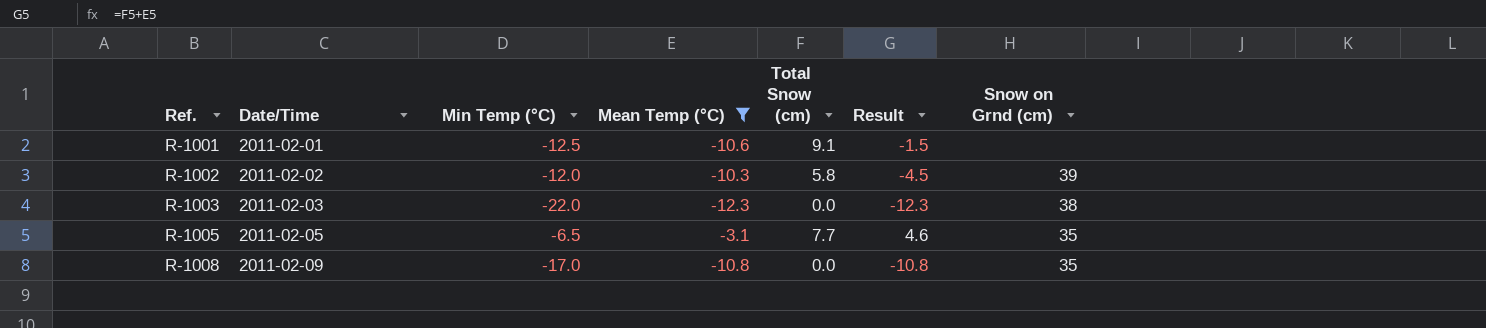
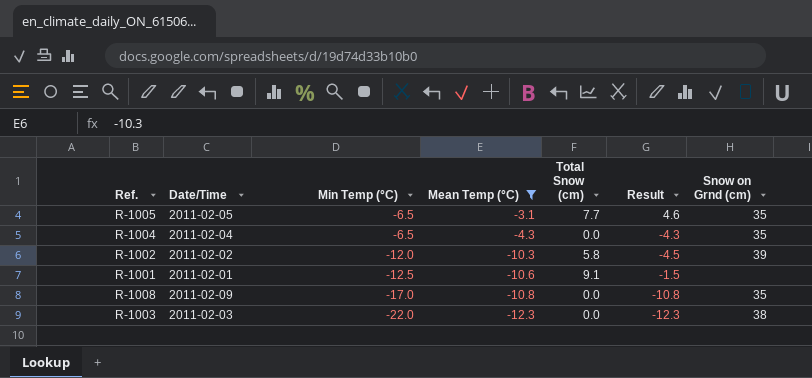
row order: Ref. ascending -> Min Temp (°C) descending
row R-1004: none -> 2011-02-04 | -6.5 | -4.3 | 0.0 | -4.3 | 35

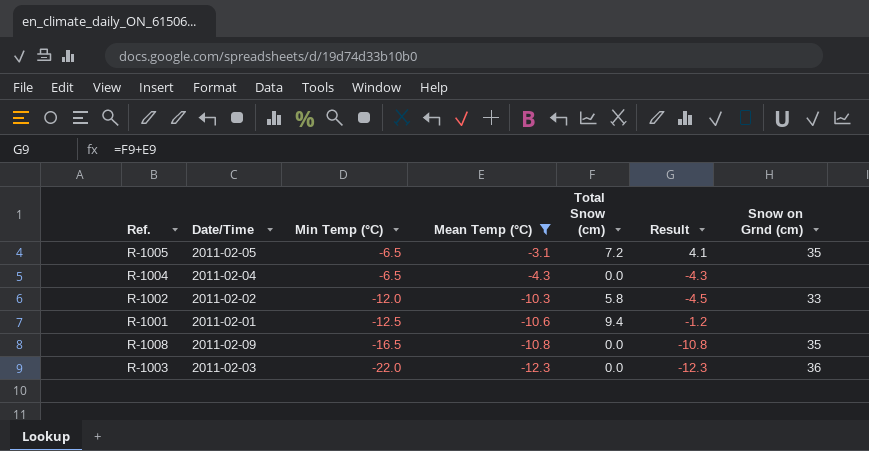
R-1005 | Total Snow (cm): 7.7 -> 7.2
R-1005 | Result: 4.6 -> 4.1
R-1004 | Snow on Grnd (cm): 35 -> none
R-1002 | Snow on Grnd (cm): 39 -> 33
R-1001 | Total Snow (cm): 9.1 -> 9.4
R-1001 | Result: -1.5 -> -1.2
R-1008 | Min Temp (°C): -17.0 -> -16.5
R-1003 | Snow on Grnd (cm): 38 -> 36

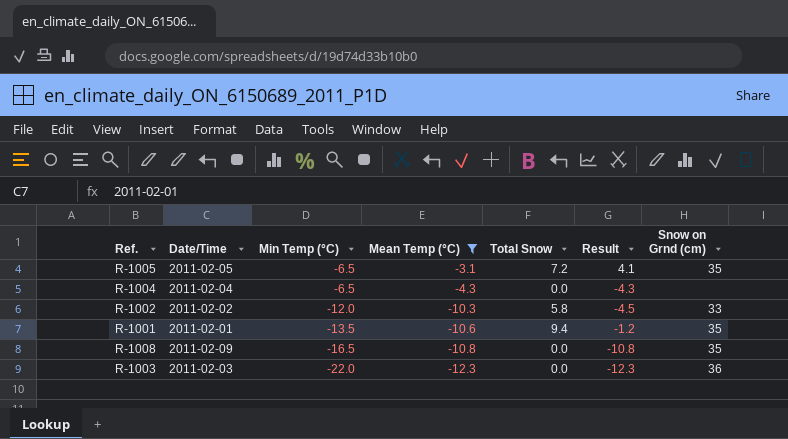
column name: Total Snow (cm) -> Total Snow
R-1001 | Min Temp (°C): -12.5 -> -13.5
R-1001 | Snow on Grnd (cm): none -> 35

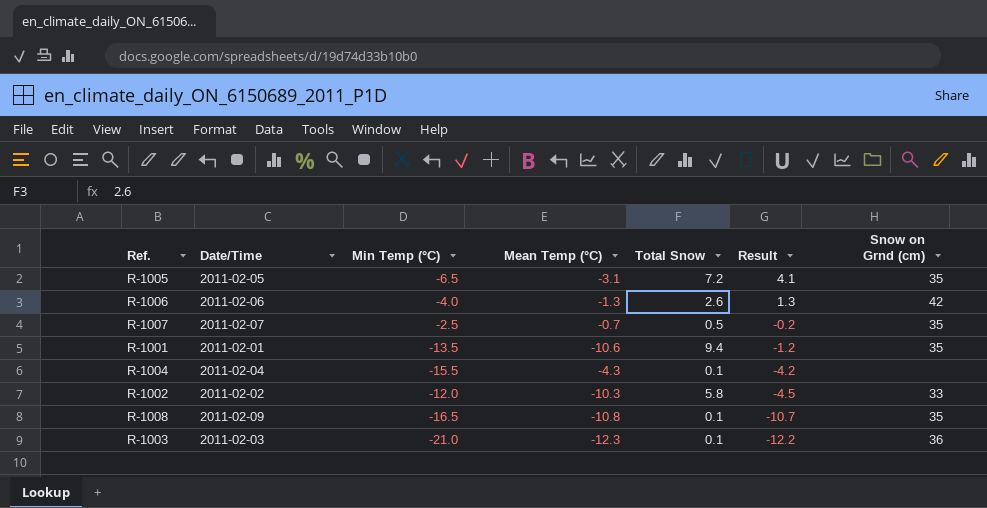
filter: Mean Temp (°C) <= -3.1 -> none
row order: Min Temp (°C) descending -> Result descending
R-1004 | Min Temp (°C): -6.5 -> -15.5
R-1004 | Total Snow: 0.0 -> 0.1
R-1004 | Result: -4.3 -> -4.2
R-1008 | Total Snow: 0.0 -> 0.1
R-1008 | Result: -10.8 -> -10.7
R-1003 | Min Temp (°C): -22.0 -> -21.0
R-1003 | Total Snow: 0.0 -> 0.1
R-1003 | Result: -12.3 -> -12.2

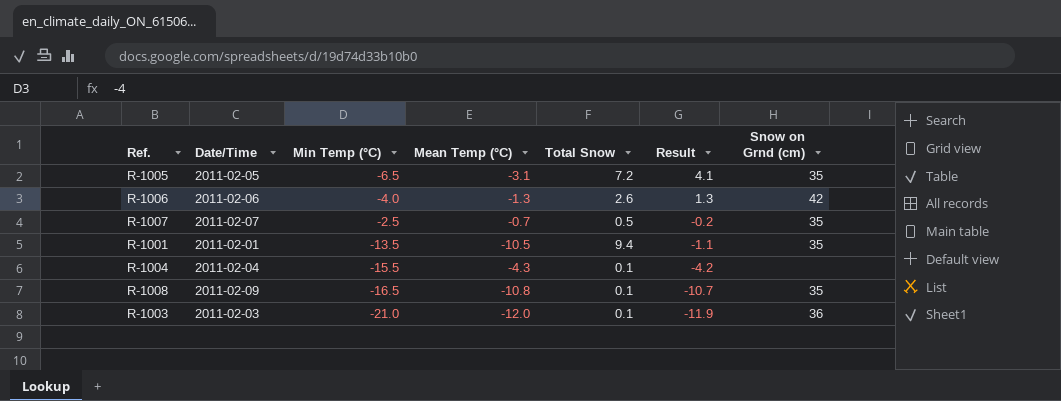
row R-1002: 2011-02-02 | -12.0 | -10.3 | 5.8 | -4.5 | 33 -> none
R-1001 | Mean Temp (°C): -10.6 -> -10.5
R-1001 | Result: -1.2 -> -1.1
R-1003 | Mean Temp (°C): -12.3 -> -12.0
R-1003 | Result: -12.2 -> -11.9

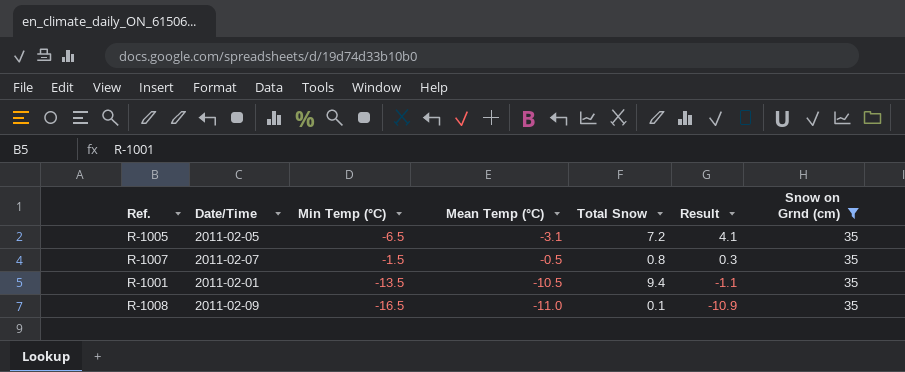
filter: none -> Snow on Grnd (cm) = 35
R-1007 | Min Temp (°C): -2.5 -> -1.5
R-1007 | Mean Temp (°C): -0.7 -> -0.5
R-1007 | Total Snow: 0.5 -> 0.8
R-1007 | Result: -0.2 -> 0.3
R-1008 | Mean Temp (°C): -10.8 -> -11.0
R-1008 | Result: -10.7 -> -10.9

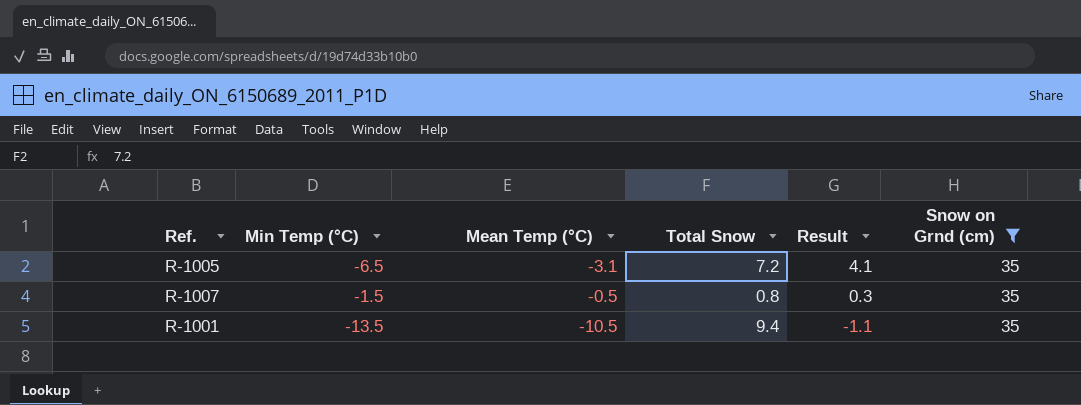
column Date/Time | position: 2 -> none
row R-1008: 2011-02-09 | -16.5 | -11.0 | 0.1 | -10.9 | 35 -> none

